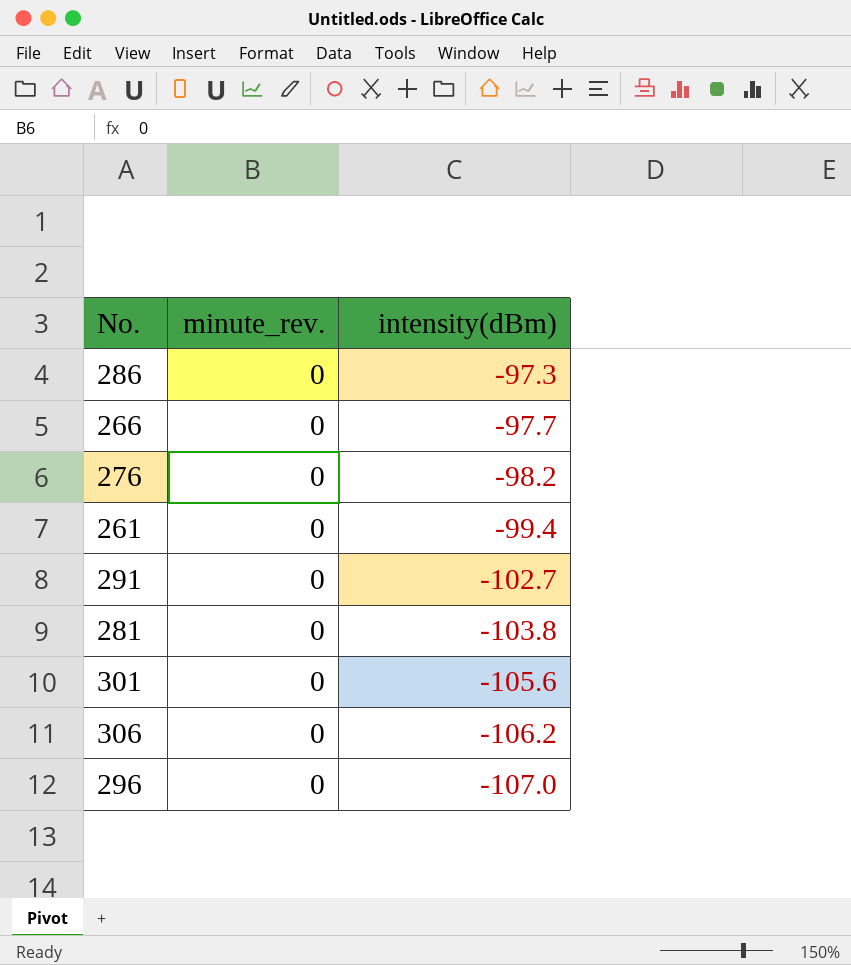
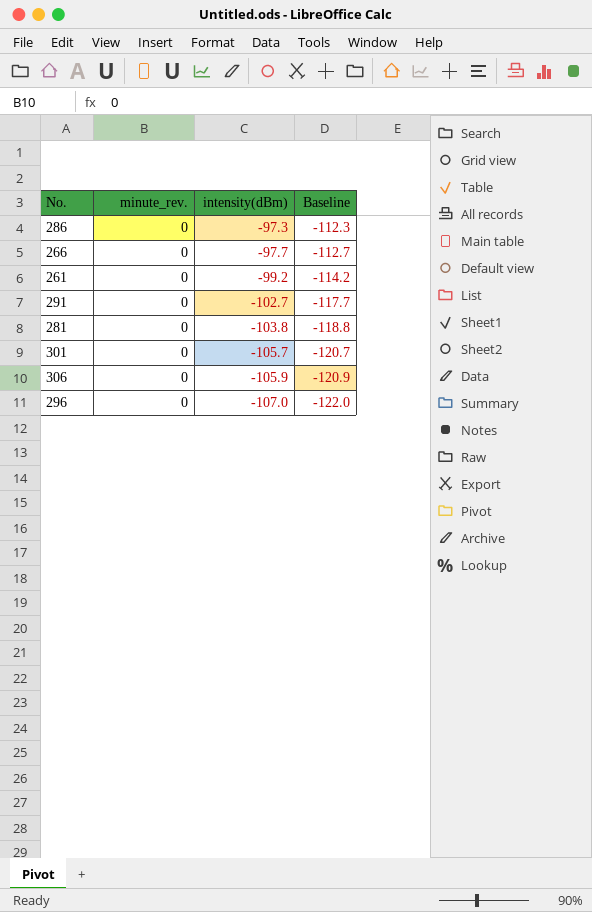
column Baseline | formula: none -> [intensity(dBm)] - 15
row 276: 0 | -98.2 -> none
261 | intensity(dBm): -99.4 -> -99.2
301 | intensity(dBm): -105.6 -> -105.7
306 | intensity(dBm): -106.2 -> -105.9

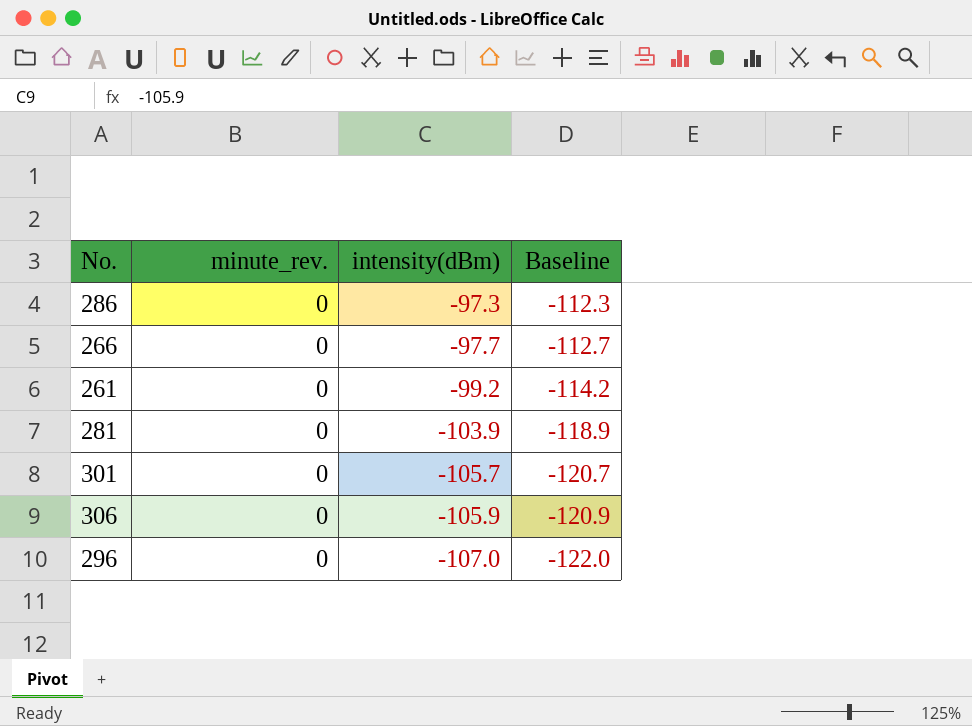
row 291: 0 | -102.7 | -117.7 -> none
281 | intensity(dBm): -103.8 -> -103.9
281 | Baseline: -118.8 -> -118.9

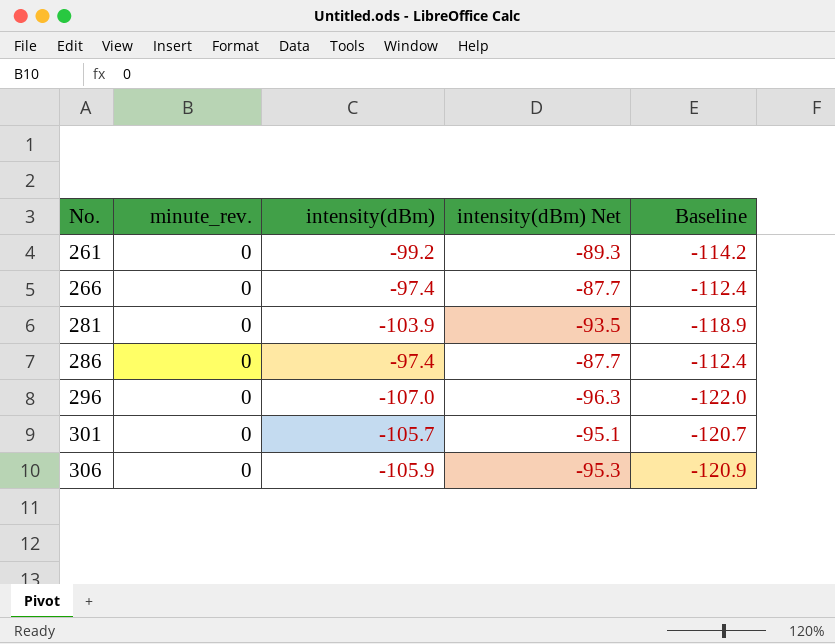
row order: intensity(dBm) descending -> No. ascending
column intensity(dBm) Net | formula: none -> [intensity(dBm)] * 0.9
266 | intensity(dBm): -97.7 -> -97.4
266 | Baseline: -112.7 -> -112.4
286 | intensity(dBm): -97.3 -> -97.4
286 | Baseline: -112.3 -> -112.4

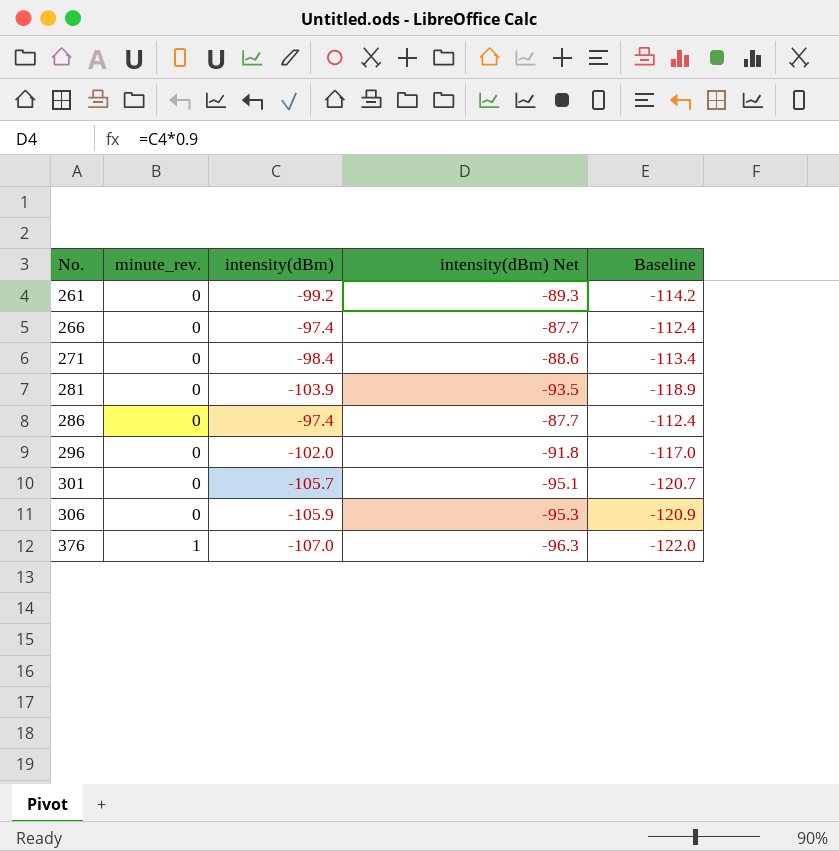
row 271: none -> 0 | -98.4 | -88.6 | -113.4
296 | intensity(dBm): -107.0 -> -102.0
296 | intensity(dBm) Net: -96.3 -> -91.8
296 | Baseline: -122.0 -> -117.0
row 376: none -> 1 | -107.0 | -96.3 | -122.0

